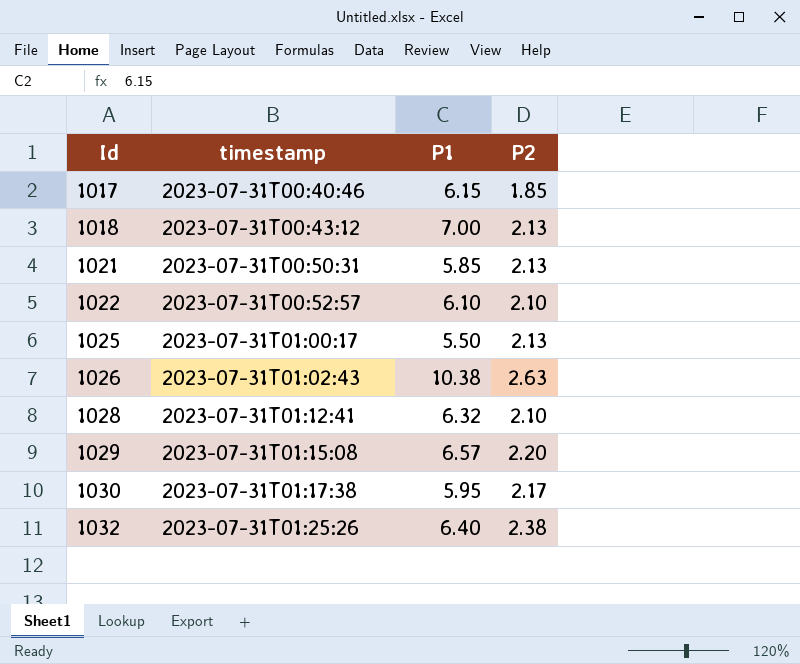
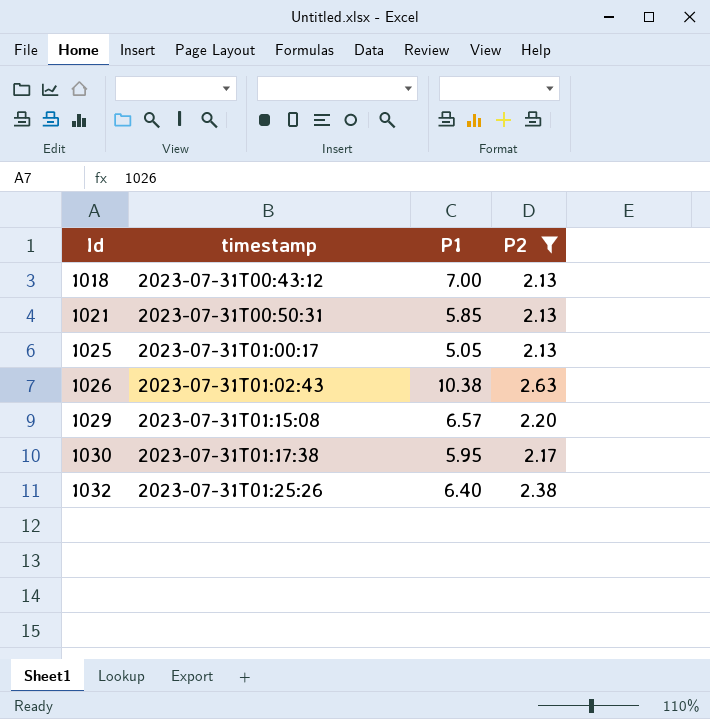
filter: none -> P2 >= 2.13
1025 | P1: 5.50 -> 5.05

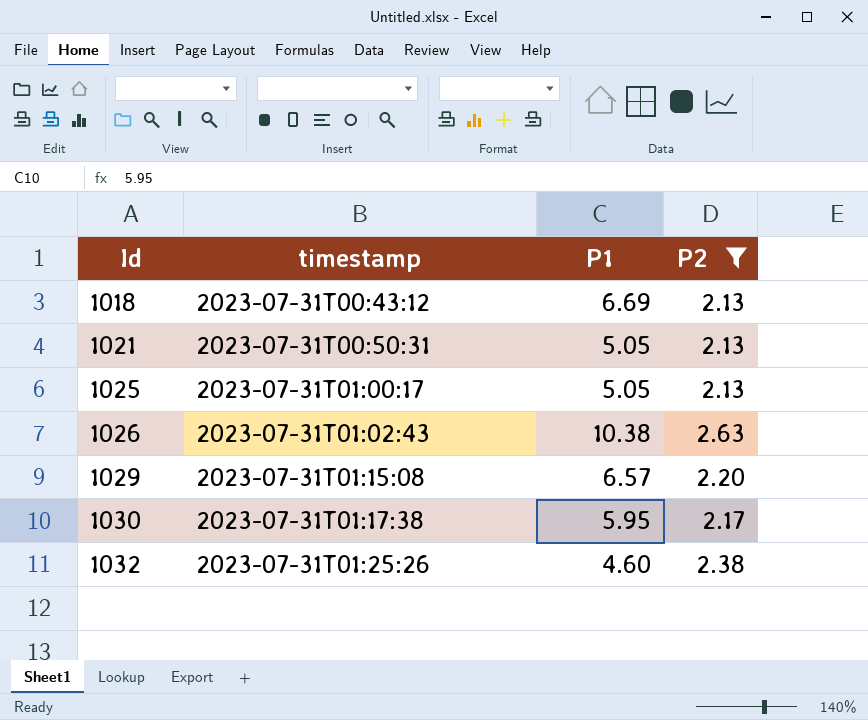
1018 | P1: 7.00 -> 6.69
1021 | P1: 5.85 -> 5.05
1032 | P1: 6.40 -> 4.60

